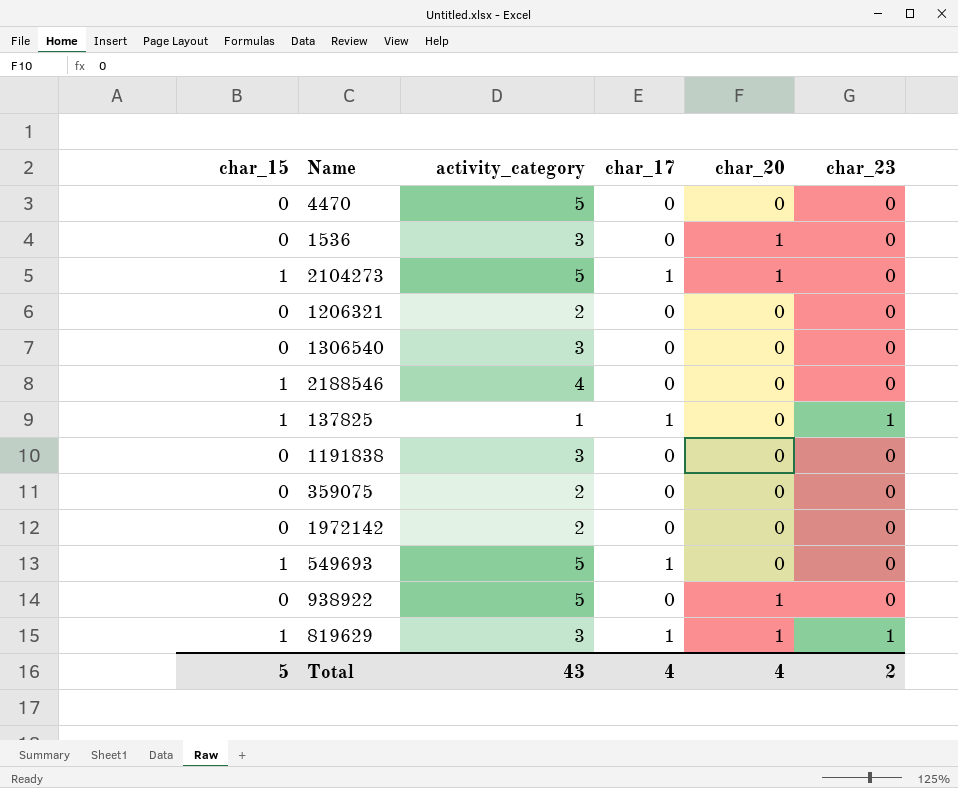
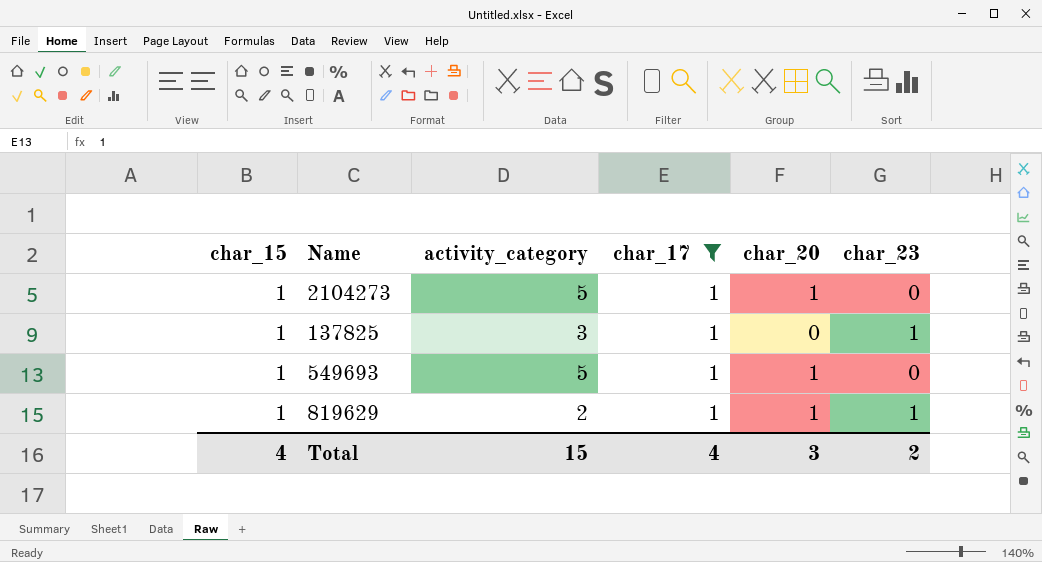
filter: none -> char_17 = 1
137825 | activity_category: 1 -> 3
549693 | char_20: 0 -> 1
819629 | activity_category: 3 -> 2
Total | char_15: 5 -> 4
Total | activity_category: 43 -> 15
Total | char_20: 4 -> 3

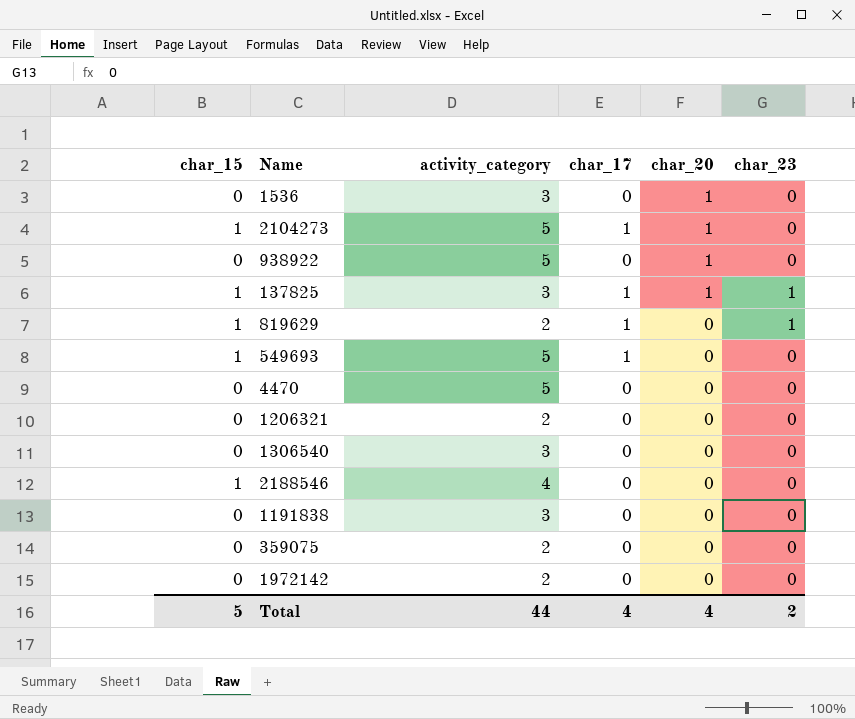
filter: char_17 = 1 -> none
row order: none -> char_20 descending
137825 | char_20: 0 -> 1
819629 | char_20: 1 -> 0
549693 | char_20: 1 -> 0
Total | char_15: 4 -> 5
Total | activity_category: 15 -> 44
Total | char_20: 3 -> 4

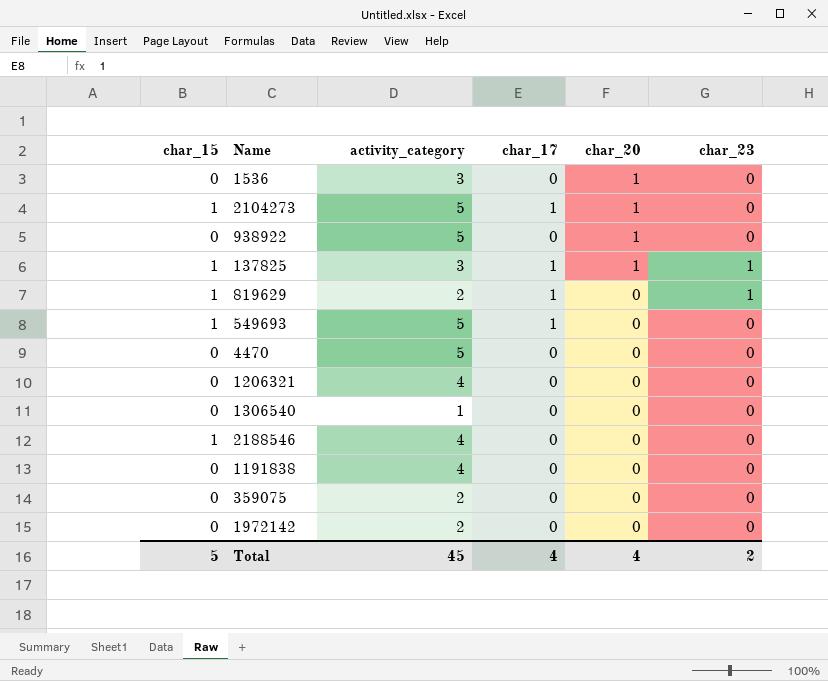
1206321 | activity_category: 2 -> 4
1306540 | activity_category: 3 -> 1
1191838 | activity_category: 3 -> 4
Total | activity_category: 44 -> 45

